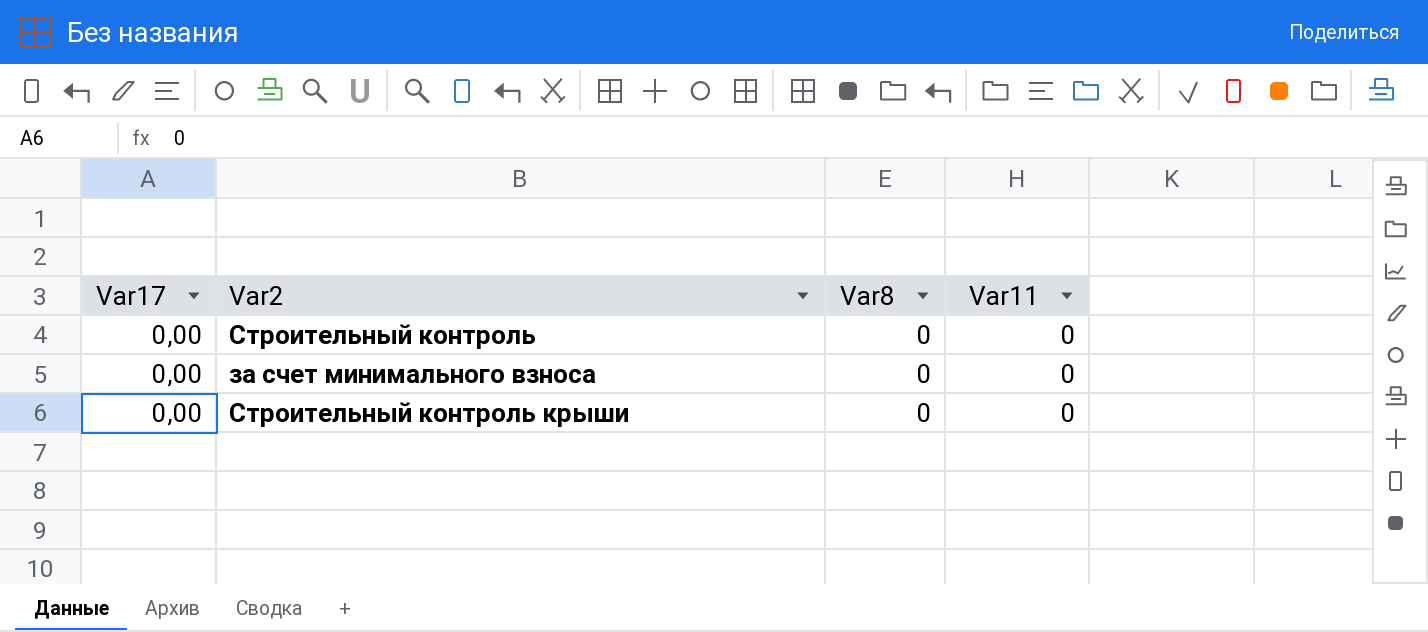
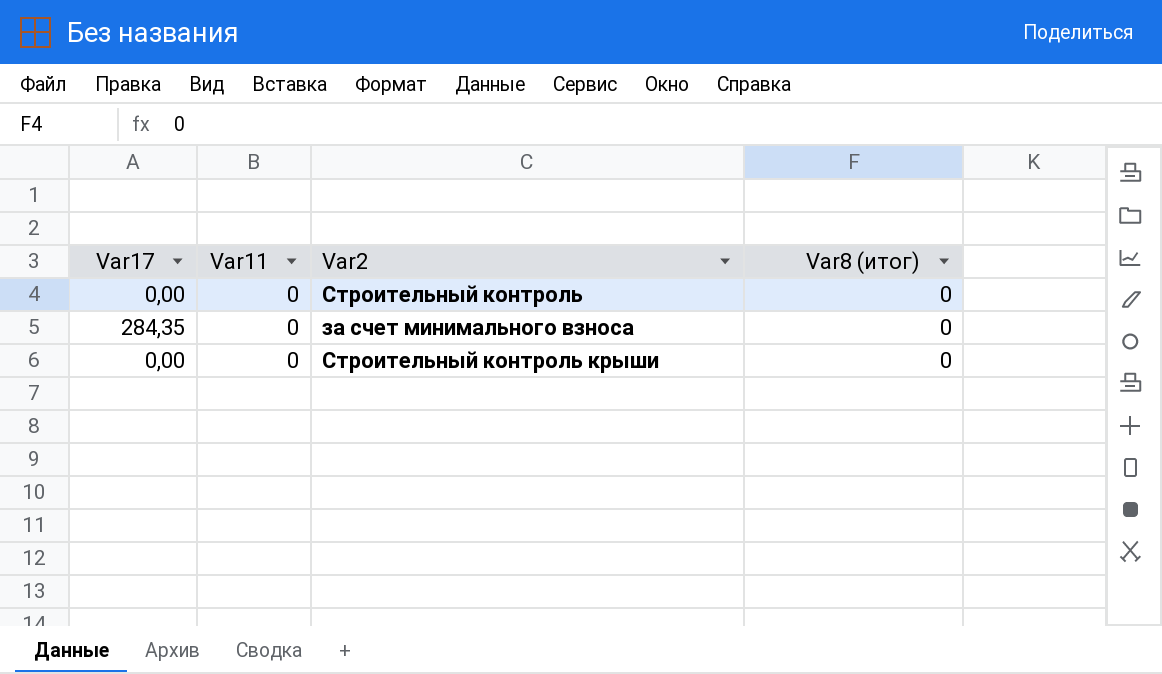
column Var11 | position: 4 -> 2
column name: Var8 -> Var8 (итог)
за счет минимального взноса | Var17: 0,00 -> 284,35

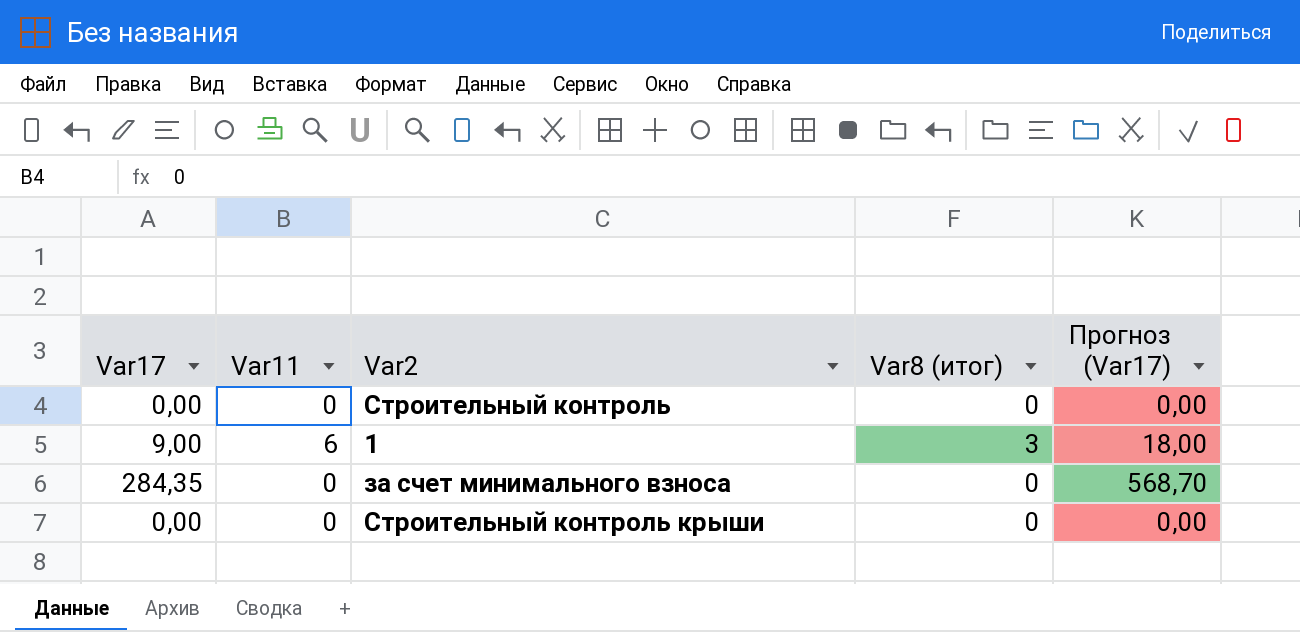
column Прогноз (Var17) | formula: none -> [Var17] * 2
row 1: none -> 9,00 | 6 | 3 | 18,00

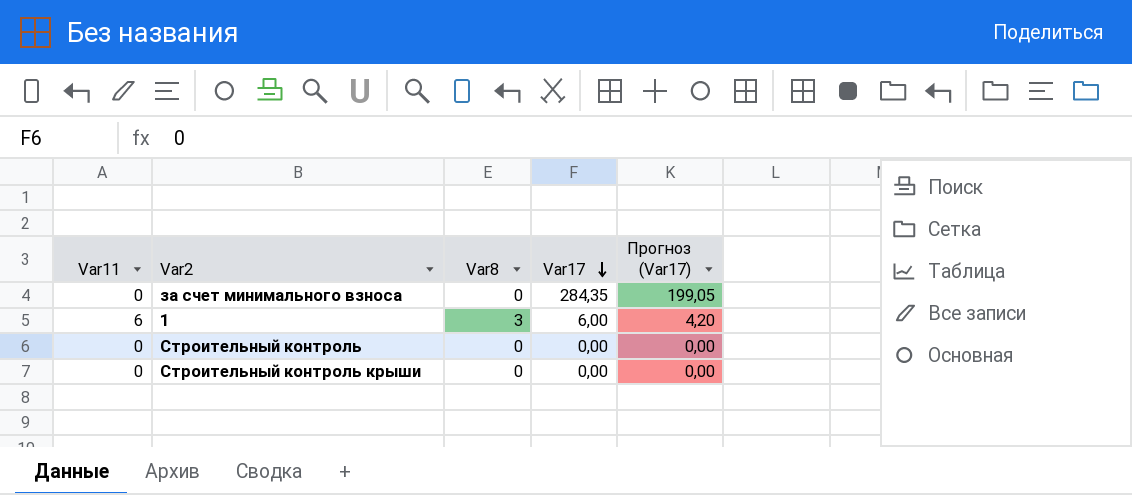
row order: none -> Var17 descending
column name: Var8 (итог) -> Var8
column Var17 | position: 1 -> 4
column Прогноз (Var17) | formula: [Var17] * 2 -> [Var17] * 0,7
1 | Var17: 9,00 -> 6,00

